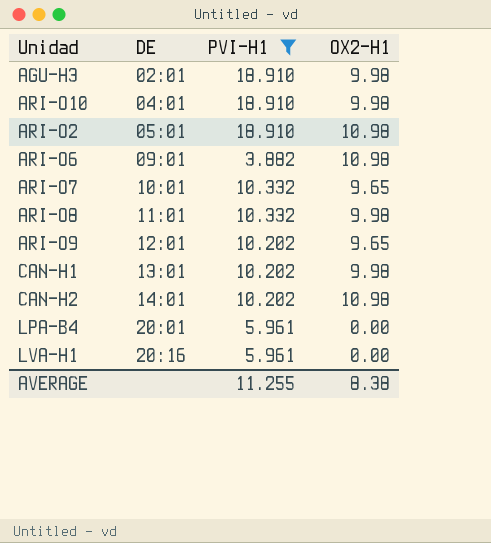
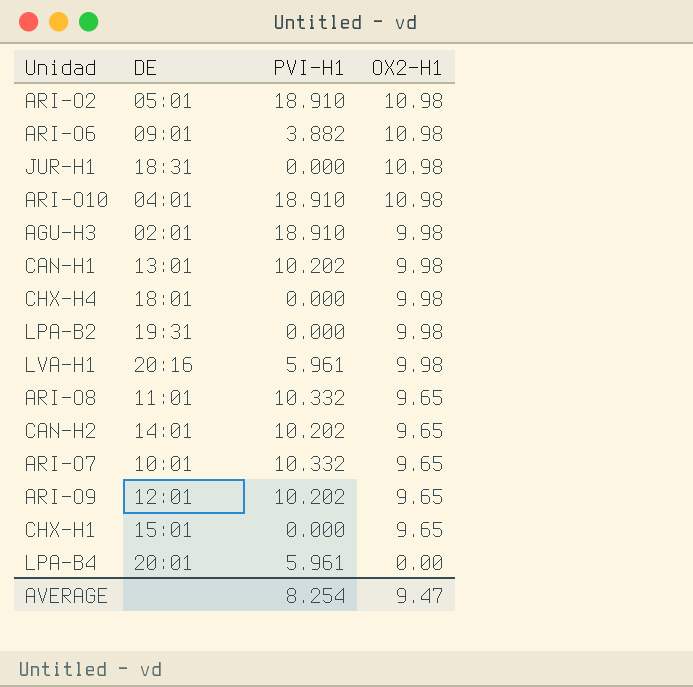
filter: PVI-H1 != 0.000 -> none
row order: DE ascending -> OX2-H1 descending
ARI-O10 | OX2-H1: 9.98 -> 10.98
LVA-H1 | OX2-H1: 0.00 -> 9.98
ARI-O8 | OX2-H1: 9.98 -> 9.65
CAN-H2 | OX2-H1: 10.98 -> 9.65
AVERAGE | PVI-H1: 11.255 -> 8.254
AVERAGE | OX2-H1: 8.38 -> 9.47

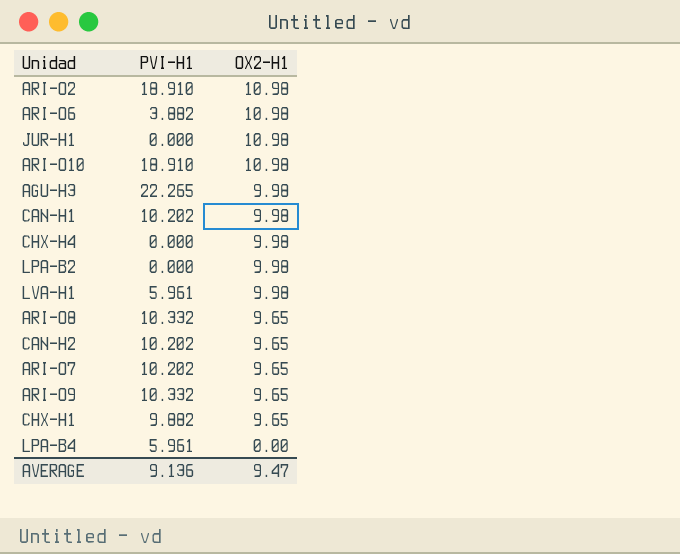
column DE | position: 2 -> none
AGU-H3 | PVI-H1: 18.910 -> 22.265
ARI-O7 | PVI-H1: 10.332 -> 10.202
ARI-O9 | PVI-H1: 10.202 -> 10.332
CHX-H1 | PVI-H1: 0.000 -> 9.882
AVERAGE | PVI-H1: 8.254 -> 9.136

